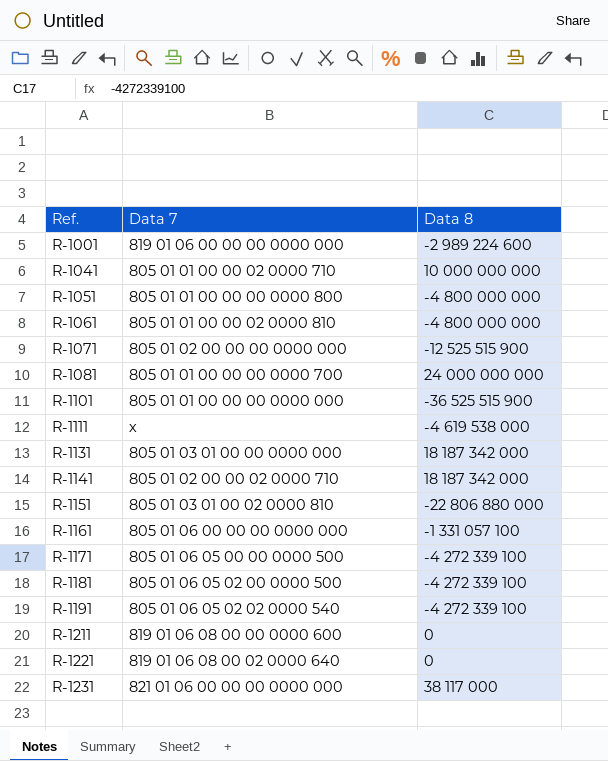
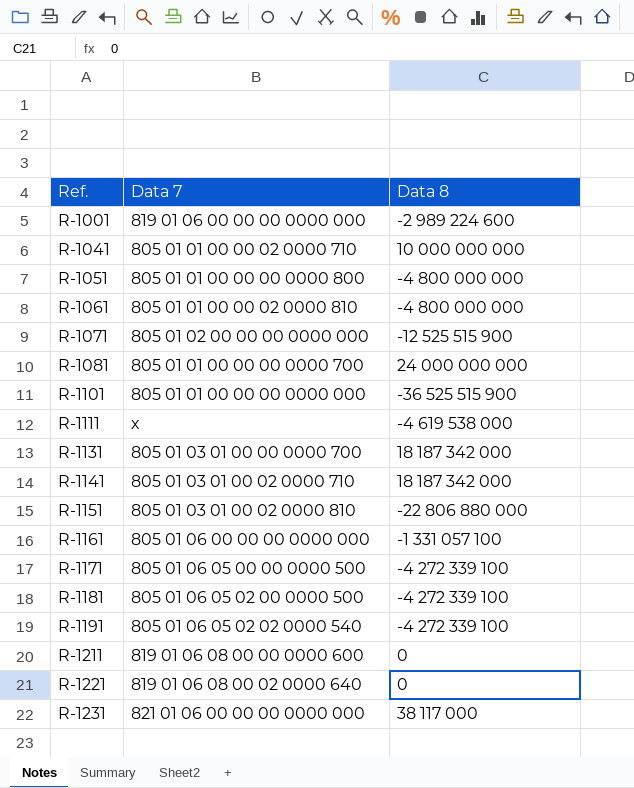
R-1131 | Data 7: 805 01 03 01 00 00 0000 000 -> 805 01 03 01 00 00 0000 700
R-1141 | Data 7: 805 01 02 00 00 02 0000 710 -> 805 01 03 01 00 02 0000 710

